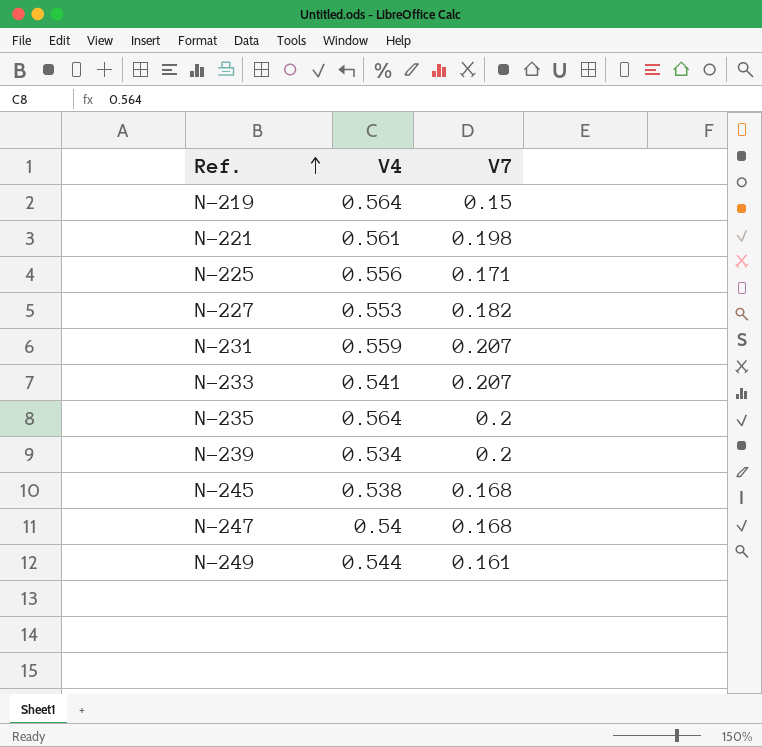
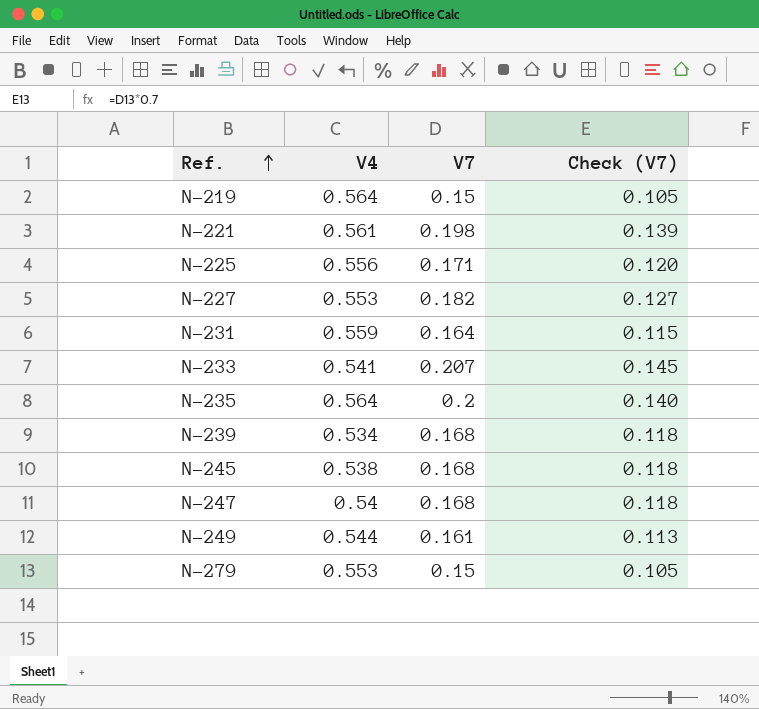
column Check (V7) | formula: none -> [V7] * 0.7
N-231 | V7: 0.207 -> 0.164
N-239 | V7: 0.2 -> 0.168
row N-279: none -> 0.553 | 0.15 | 0.105

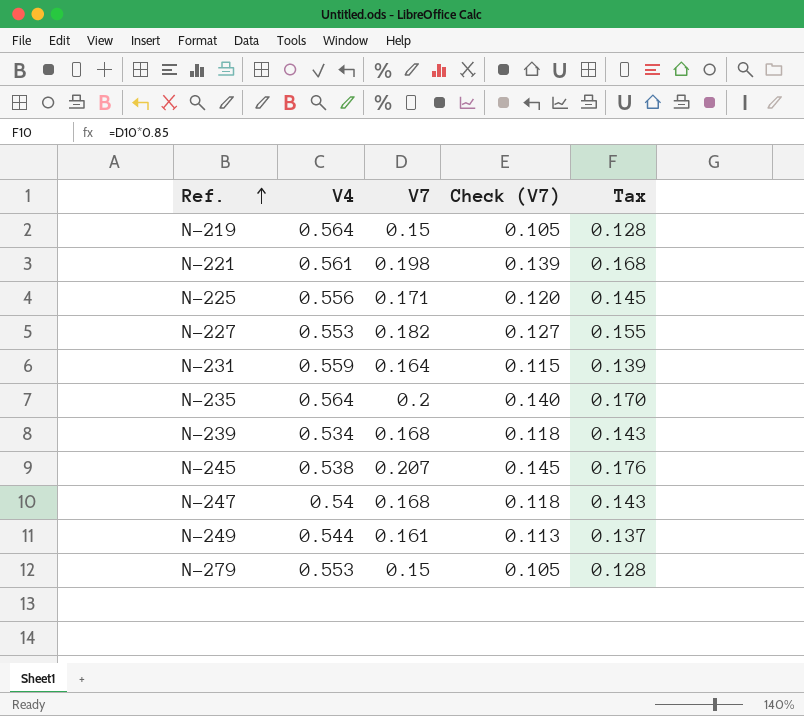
column Tax | formula: none -> [V7] * 0.85
row N-233: 0.541 | 0.207 | 0.145 -> none
N-245 | V7: 0.168 -> 0.207
N-245 | Check (V7): 0.118 -> 0.145

